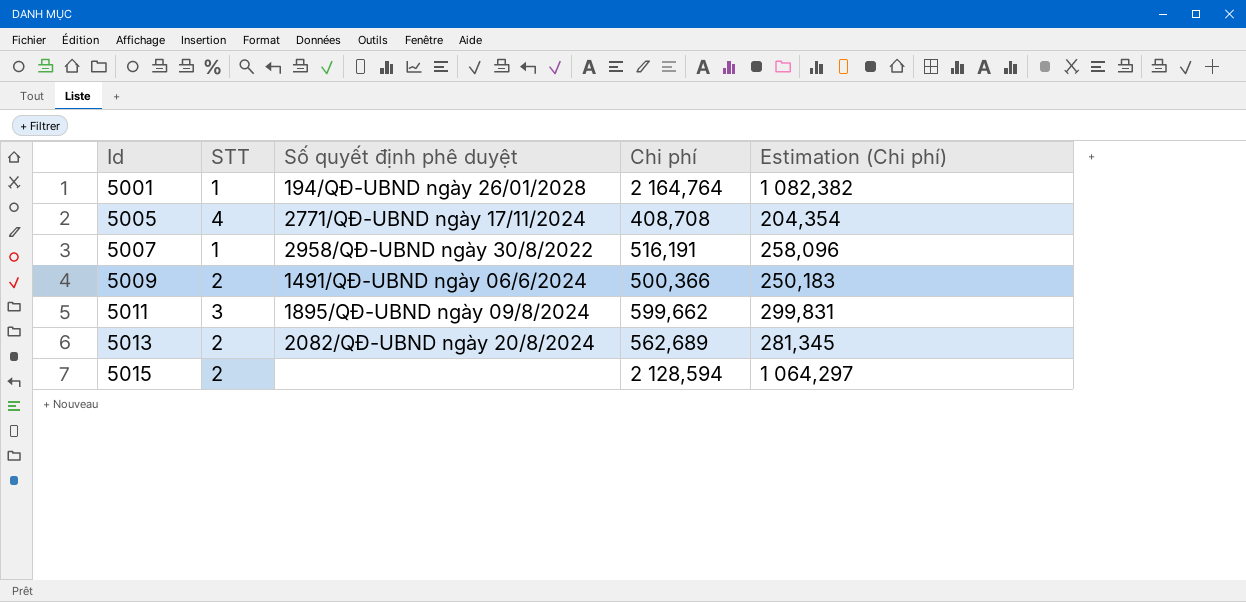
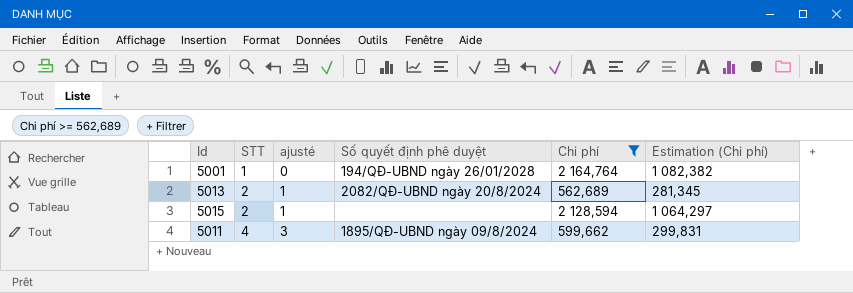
filter: none -> Chi phí >= 562,689
row order: Id ascending -> STT ascending
column ajusté | formula: none -> [STT] - 1
5011 | STT: 3 -> 4

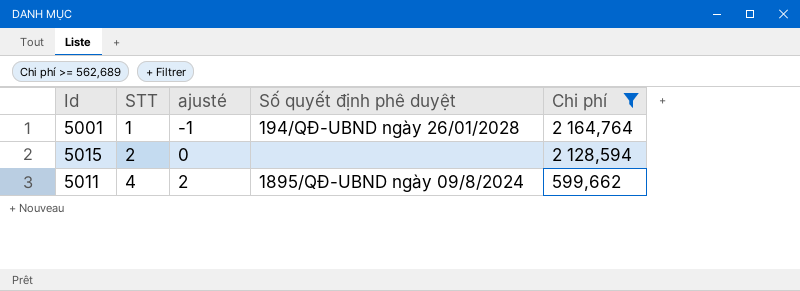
column Estimation (Chi phí) | formula: [Chi phí] * 0,5 -> none
column ajusté | formula: [STT] - 1 -> [STT] - 2
row 5013: 2 | 1 | 2082/QĐ-UBND ngày 20/8/2024 | 562,689 | 281,345 -> none

